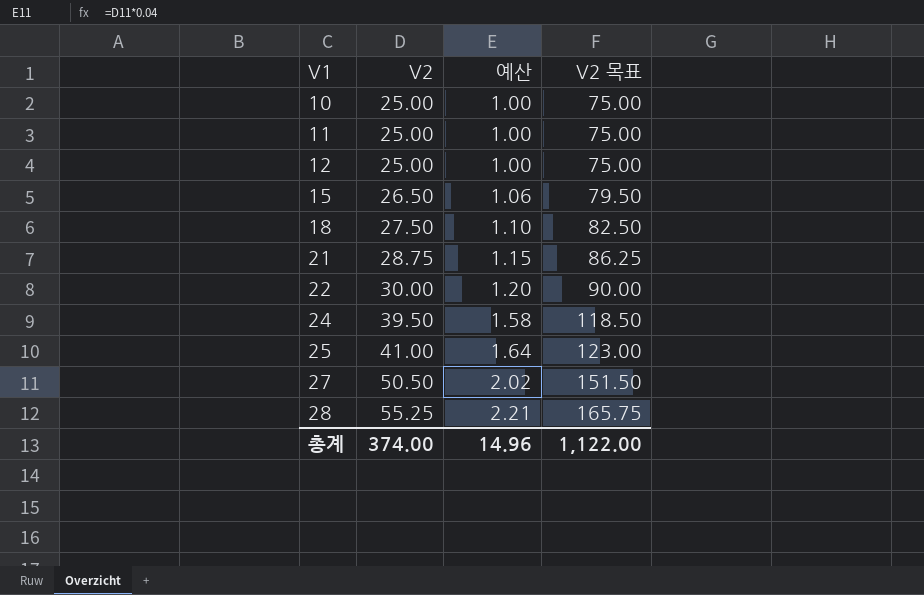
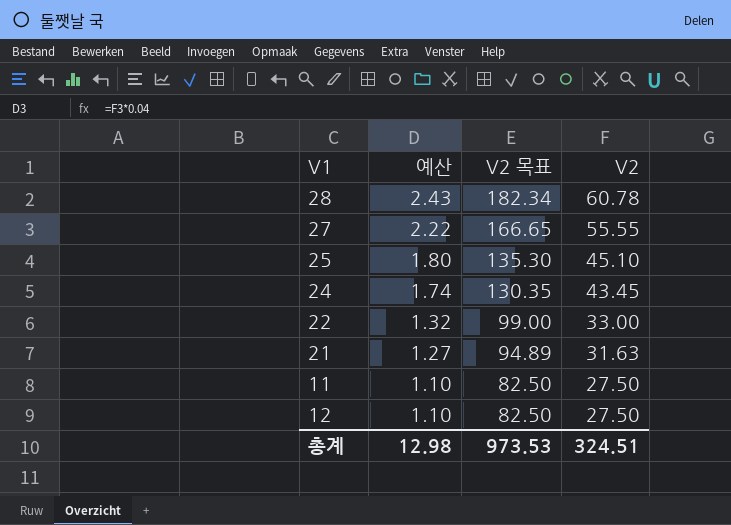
row order: V1 ascending -> 예산 descending
column V2 | position: 2 -> 4
row 10: 25.00 | 1.00 | 75.00 -> none
row 15: 26.50 | 1.06 | 79.50 -> none
row 18: 27.50 | 1.10 | 82.50 -> none
28 | 예산: 2.21 -> 2.43
28 | V2 목표: 165.75 -> 182.34
28 | V2: 55.25 -> 60.78
27 | 예산: 2.02 -> 2.22
27 | V2 목표: 151.50 -> 166.65
27 | V2: 50.50 -> 55.55
25 | 예산: 1.64 -> 1.80
25 | V2 목표: 123.00 -> 135.30
25 | V2: 41.00 -> 45.10
24 | 예산: 1.58 -> 1.74
24 | V2 목표: 118.50 -> 130.35
24 | V2: 39.50 -> 43.45
22 | 예산: 1.20 -> 1.32
22 | V2 목표: 90.00 -> 99.00
22 | V2: 30.00 -> 33.00
21 | 예산: 1.15 -> 1.27
21 | V2 목표: 86.25 -> 94.89
21 | V2: 28.75 -> 31.63
11 | 예산: 1.00 -> 1.10
11 | V2 목표: 75.00 -> 82.50
11 | V2: 25.00 -> 27.50
12 | 예산: 1.00 -> 1.10
12 | V2 목표: 75.00 -> 82.50
12 | V2: 25.00 -> 27.50
총계 | 예산: 14.96 -> 12.98
총계 | V2 목표: 1,122.00 -> 973.53
총계 | V2: 374.00 -> 324.51

